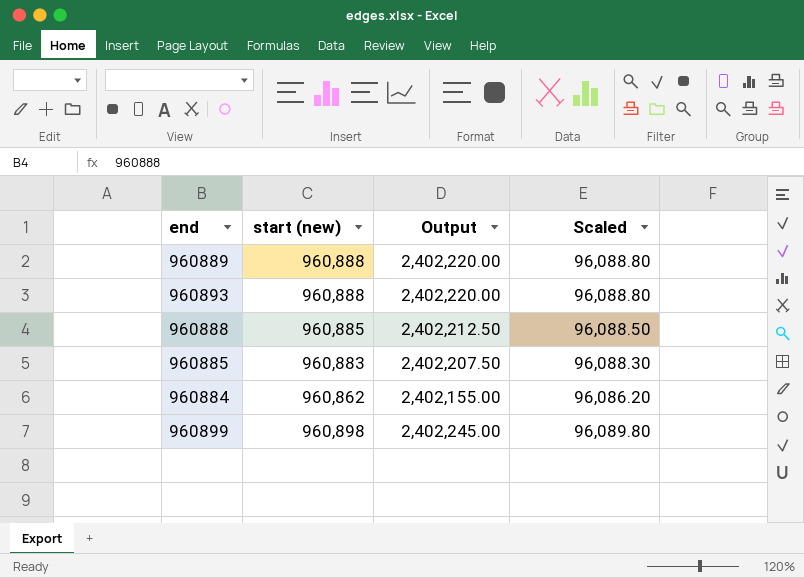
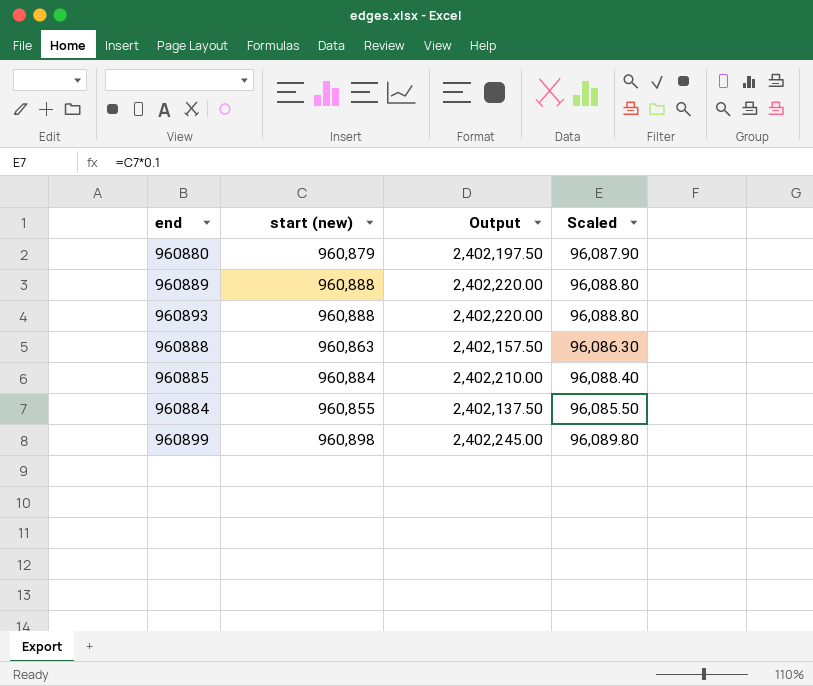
row 960880: none -> 960,879 | 2,402,197.50 | 96,087.90
960888 | start (new): 960,885 -> 960,863
960888 | Output: 2,402,212.50 -> 2,402,157.50
960888 | Scaled: 96,088.50 -> 96,086.30
960885 | start (new): 960,883 -> 960,884
960885 | Output: 2,402,207.50 -> 2,402,210.00
960885 | Scaled: 96,088.30 -> 96,088.40
960884 | start (new): 960,862 -> 960,855
960884 | Output: 2,402,155.00 -> 2,402,137.50
960884 | Scaled: 96,086.20 -> 96,085.50

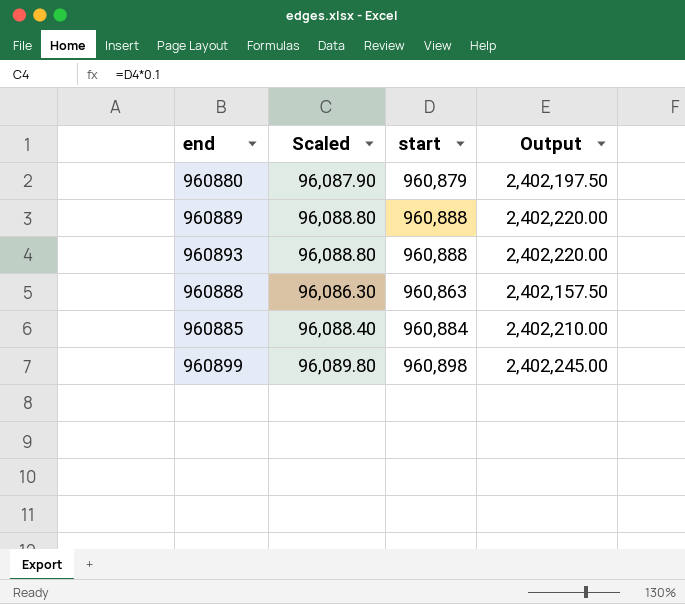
column Scaled | position: 4 -> 2
column name: start (new) -> start
row 960884: 960,855 | 2,402,137.50 | 96,085.50 -> none

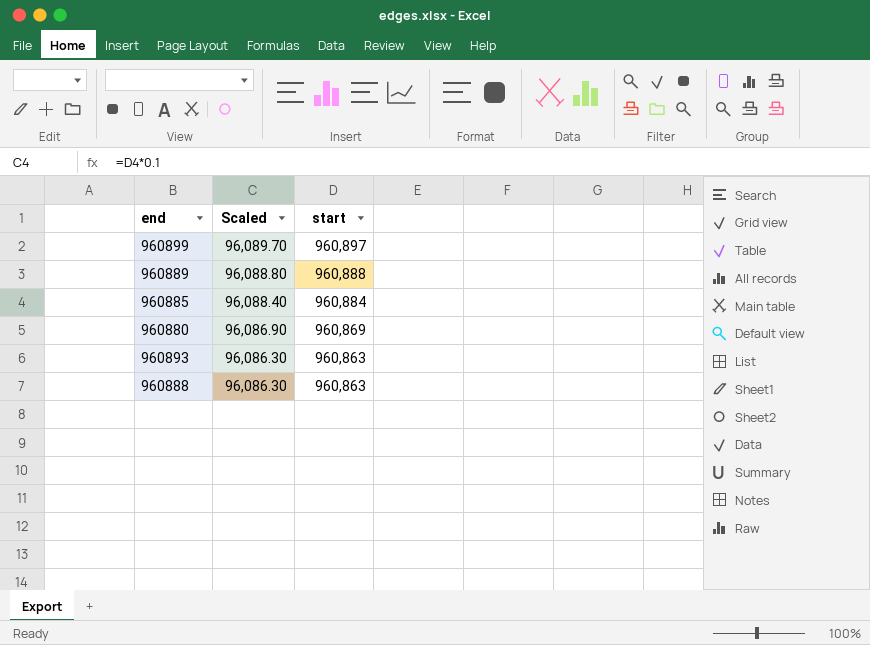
row order: none -> Scaled descending
column Output | formula: [start] * 2.5 -> none
960899 | Scaled: 96,089.80 -> 96,089.70
960899 | start: 960,898 -> 960,897
960880 | Scaled: 96,087.90 -> 96,086.90
960880 | start: 960,879 -> 960,869
960893 | Scaled: 96,088.80 -> 96,086.30
960893 | start: 960,888 -> 960,863

